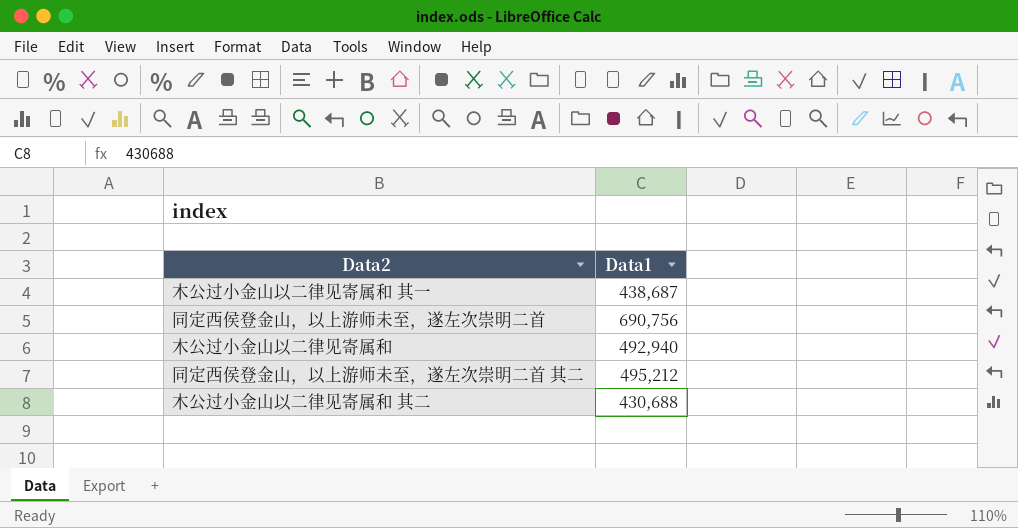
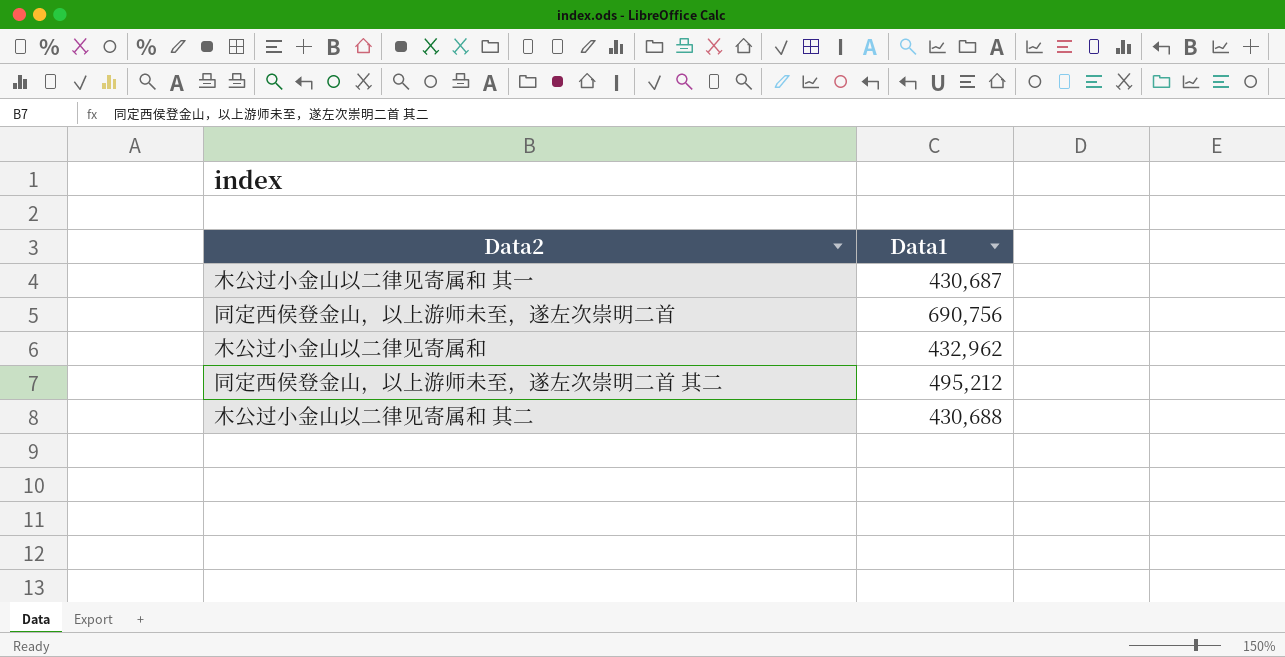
木公过小金山以二律见寄属和 其一 | Data1: 438,687 -> 430,687
木公过小金山以二律见寄属和 | Data1: 492,940 -> 432,962

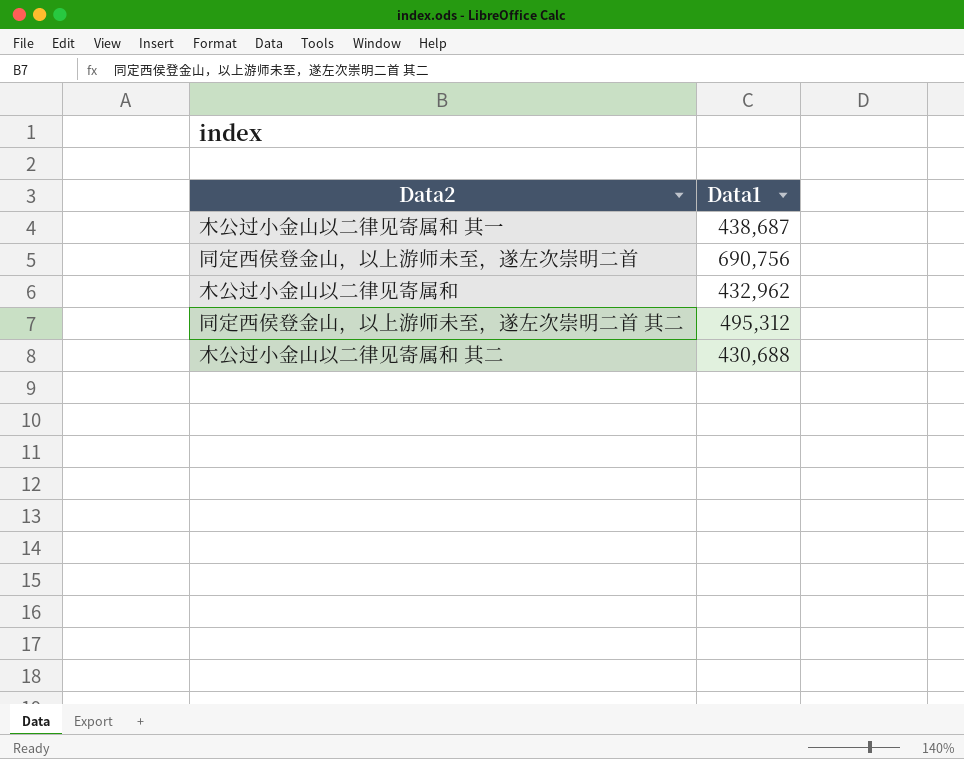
木公过小金山以二律见寄属和 其一 | Data1: 430,687 -> 438,687
同定西侯登金山，以上游师未至，遂左次崇明二首 其二 | Data1: 495,212 -> 495,312

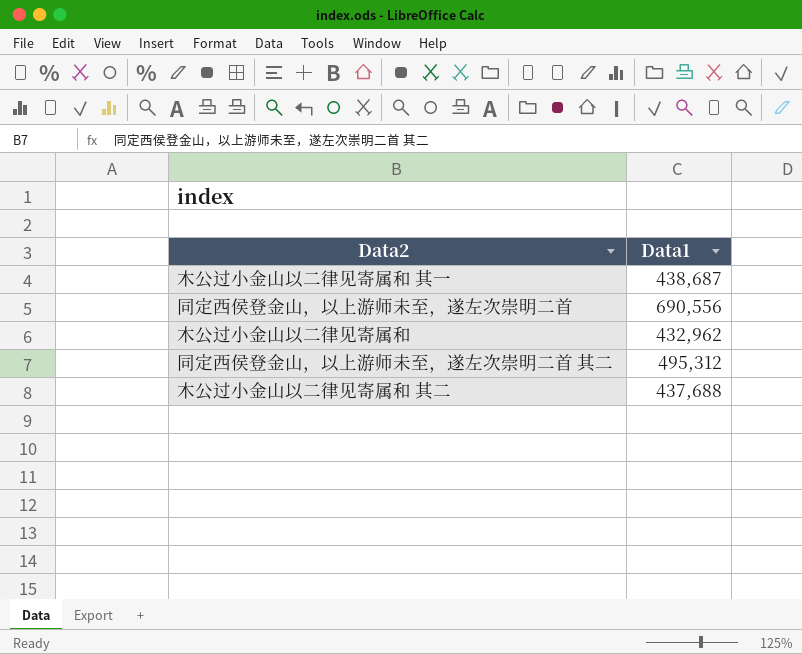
同定西侯登金山，以上游师未至，遂左次崇明二首 | Data1: 690,756 -> 690,556
木公过小金山以二律见寄属和 其二 | Data1: 430,688 -> 437,688

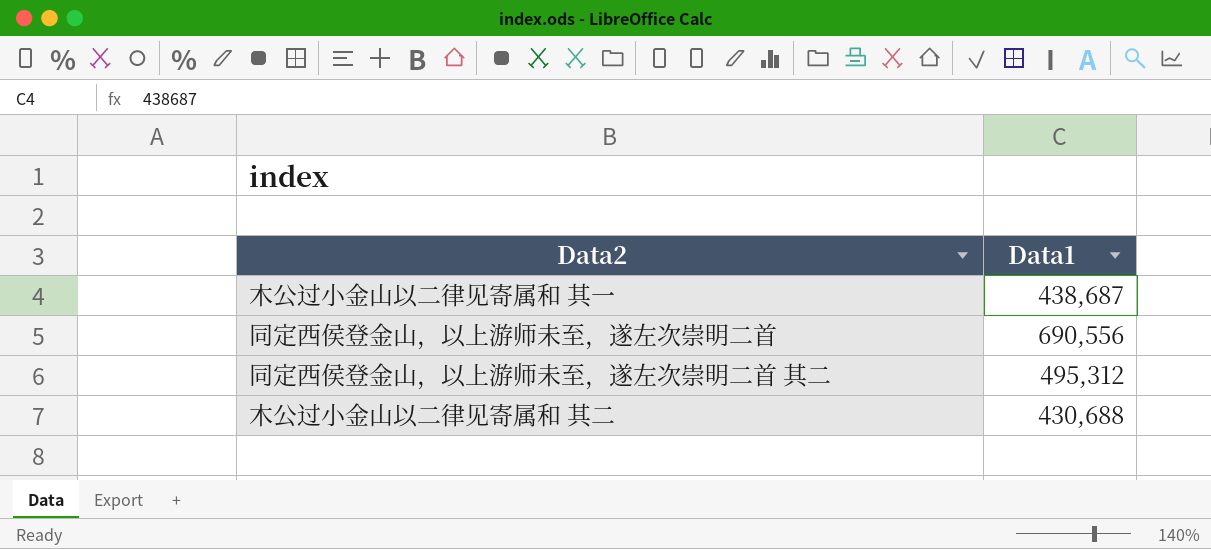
row 木公过小金山以二律见寄属和: 432,962 -> none
木公过小金山以二律见寄属和 其二 | Data1: 437,688 -> 430,688

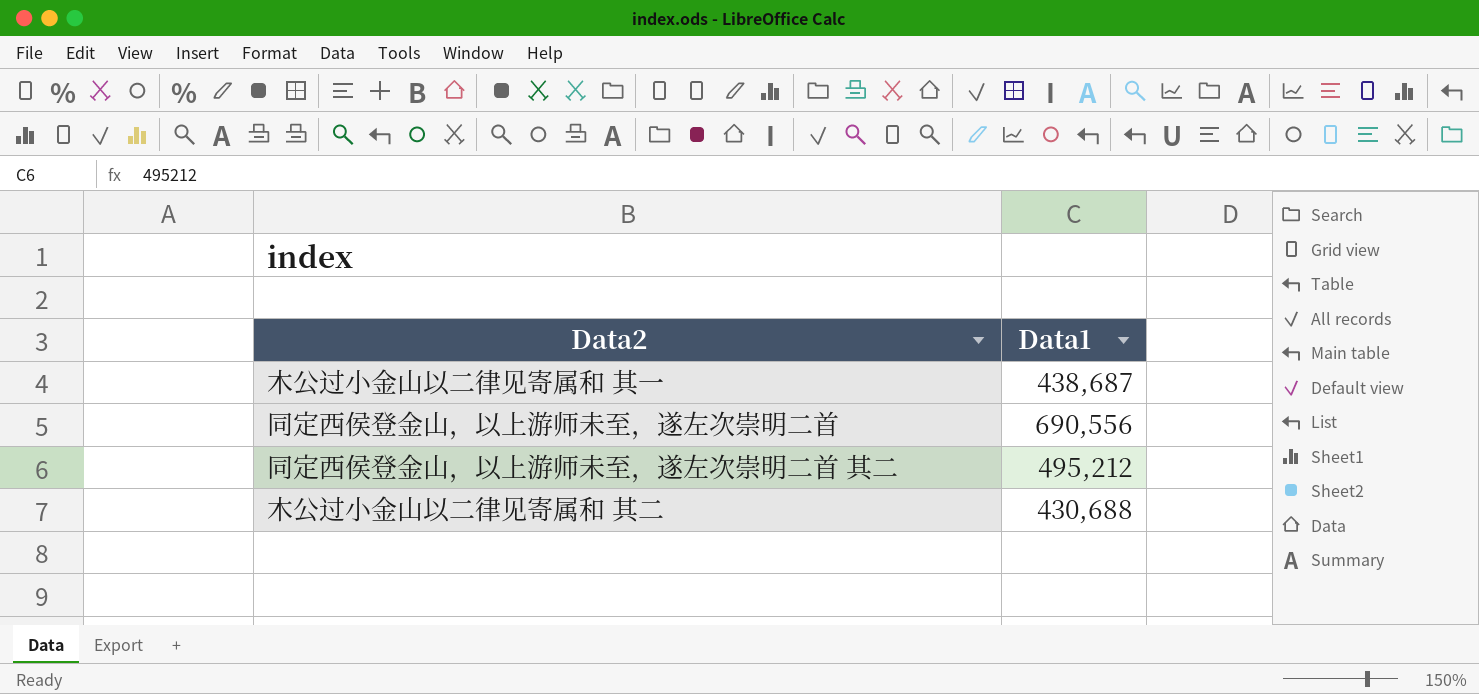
同定西侯登金山，以上游师未至，遂左次崇明二首 其二 | Data1: 495,312 -> 495,212

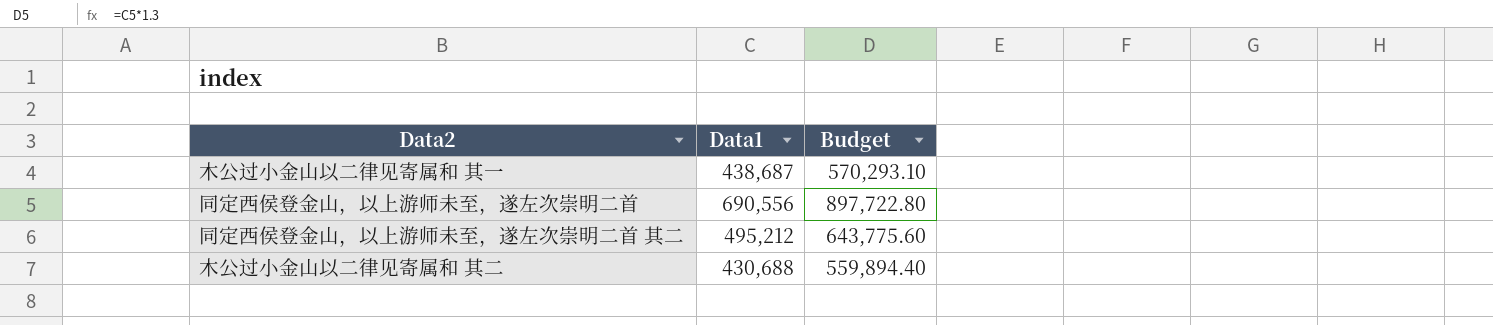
column Budget | formula: none -> [Data1] * 1.3

